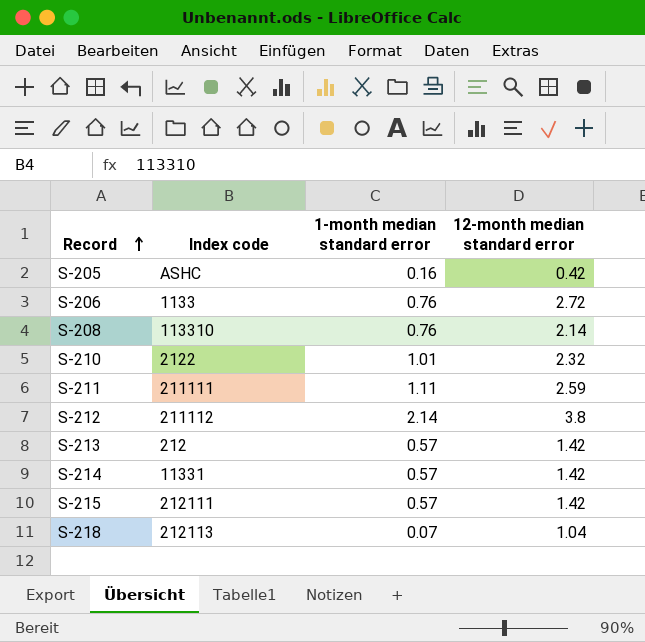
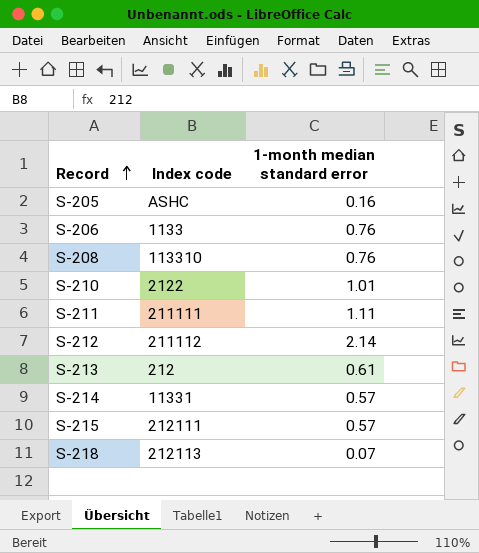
column 12-month median standard error | position: 4 -> none
S-213 | 1-month median standard error: 0.57 -> 0.61

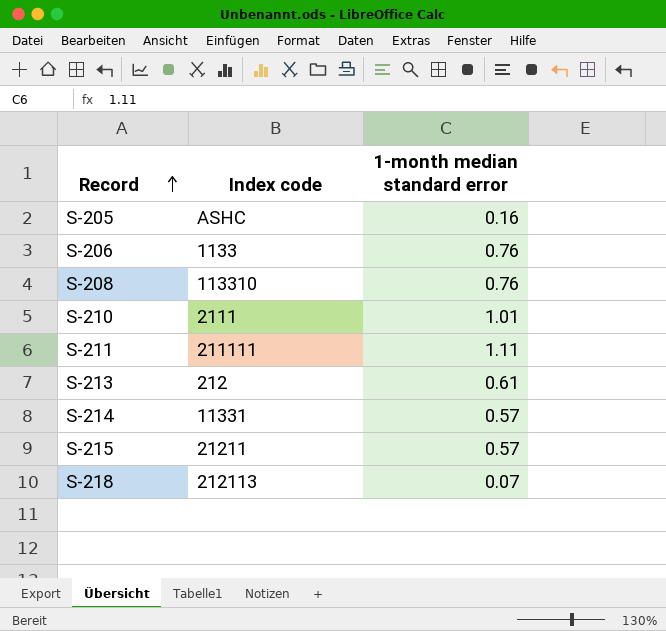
row S-212: 211112 | 2.14 -> none
S-210 | Index code: 2122 -> 2111
S-215 | Index code: 212111 -> 21211

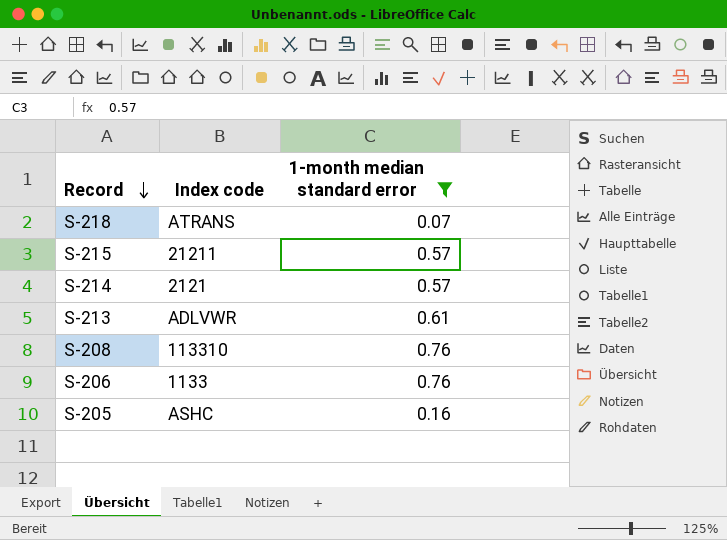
filter: none -> 1-month median standard error <= 0.76
row order: Record ascending -> Record descending
S-218 | Index code: 212113 -> ATRANS
S-214 | Index code: 11331 -> 2121
S-213 | Index code: 212 -> ADLVWR

